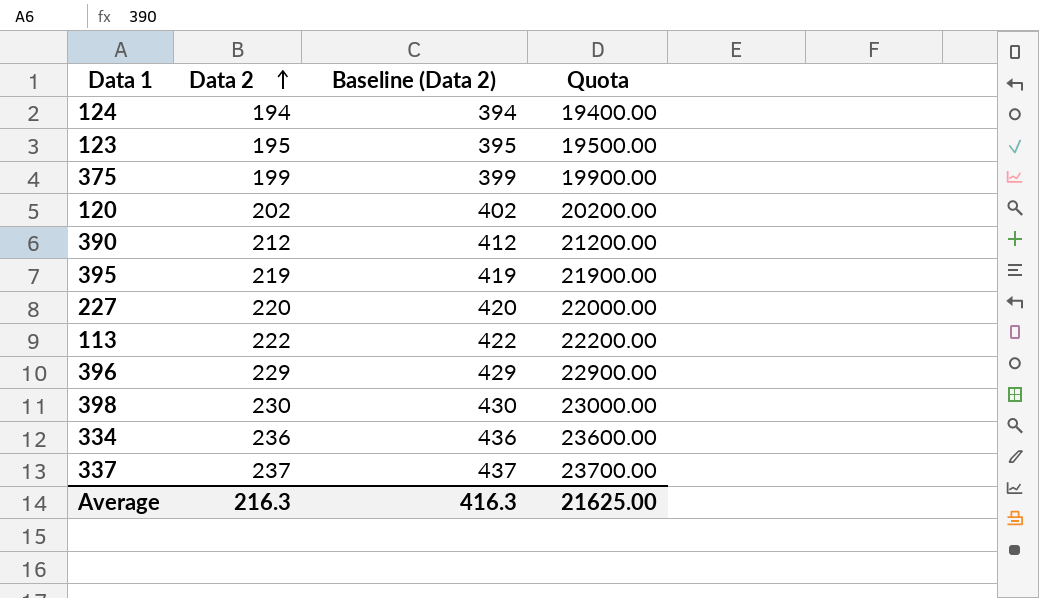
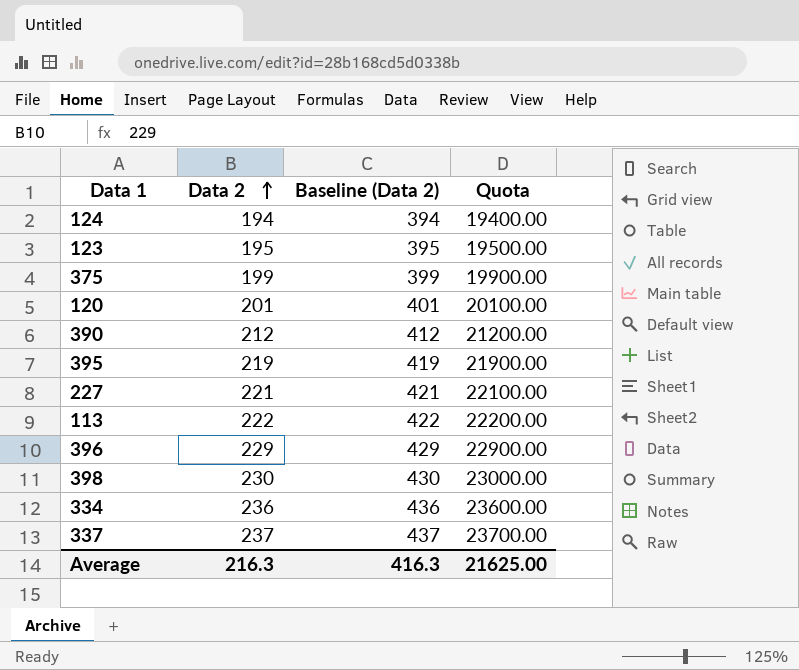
120 | Data 2: 202 -> 201
120 | Baseline (Data 2): 402 -> 401
120 | Quota: 20200.00 -> 20100.00
227 | Data 2: 220 -> 221
227 | Baseline (Data 2): 420 -> 421
227 | Quota: 22000.00 -> 22100.00

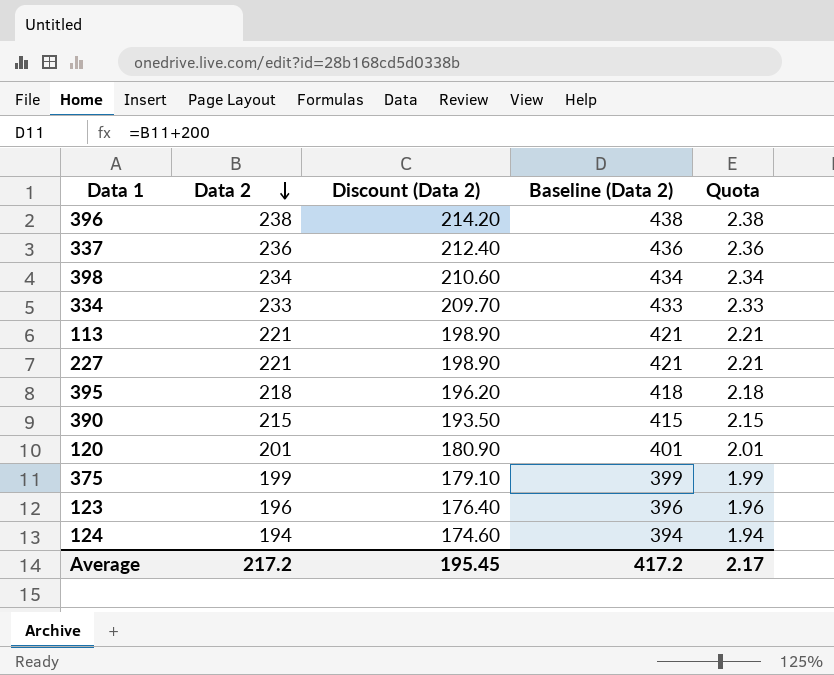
row order: Data 2 ascending -> Data 2 descending
column Discount (Data 2) | formula: none -> [Data 2] * 0.9
column Quota | formula: [Data 2] * 100 -> [Data 2] * 0.01
396 | Data 2: 229 -> 238
396 | Baseline (Data 2): 429 -> 438
337 | Data 2: 237 -> 236
337 | Baseline (Data 2): 437 -> 436
398 | Data 2: 230 -> 234
398 | Baseline (Data 2): 430 -> 434
334 | Data 2: 236 -> 233
334 | Baseline (Data 2): 436 -> 433
113 | Data 2: 222 -> 221
113 | Baseline (Data 2): 422 -> 421
395 | Data 2: 219 -> 218
395 | Baseline (Data 2): 419 -> 418
390 | Data 2: 212 -> 215
390 | Baseline (Data 2): 412 -> 415
123 | Data 2: 195 -> 196
123 | Baseline (Data 2): 395 -> 396
Average | Data 2: 216.3 -> 217.2
Average | Baseline (Data 2): 416.3 -> 417.2
Average | Quota: 21625.00 -> 2.17

